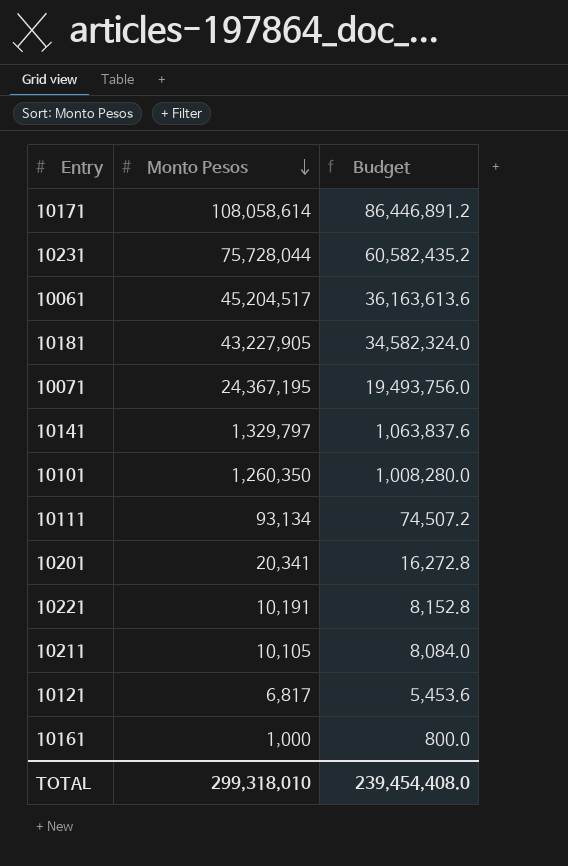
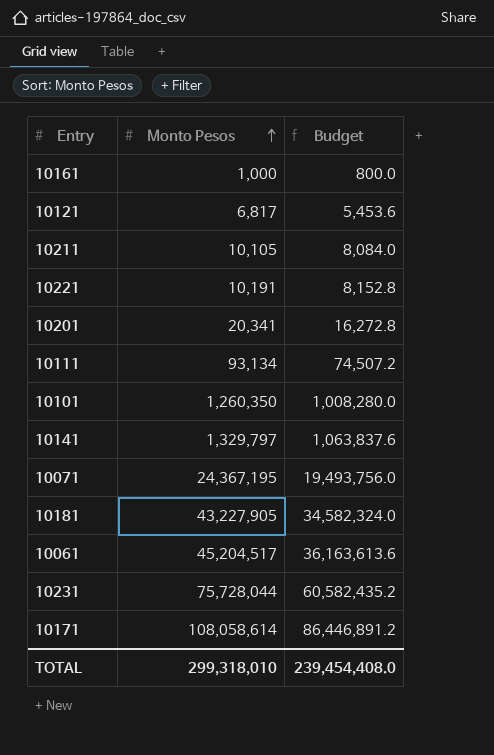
row order: Monto Pesos descending -> Monto Pesos ascending

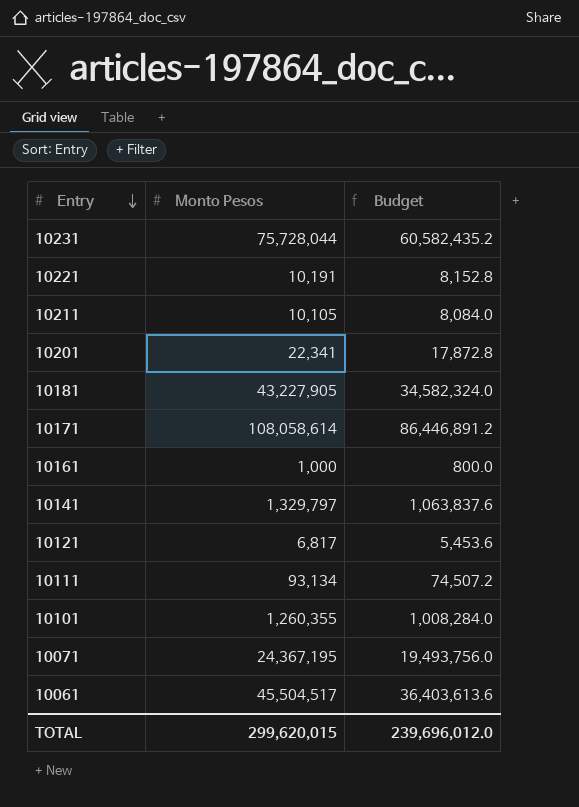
row order: Monto Pesos ascending -> Entry descending
10201 | Monto Pesos: 20,341 -> 22,341
10201 | Budget: 16,272.8 -> 17,872.8
10101 | Monto Pesos: 1,260,350 -> 1,260,355
10101 | Budget: 1,008,280.0 -> 1,008,284.0
10061 | Monto Pesos: 45,204,517 -> 45,504,517
10061 | Budget: 36,163,613.6 -> 36,403,613.6
TOTAL | Monto Pesos: 299,318,010 -> 299,620,015
TOTAL | Budget: 239,454,408.0 -> 239,696,012.0

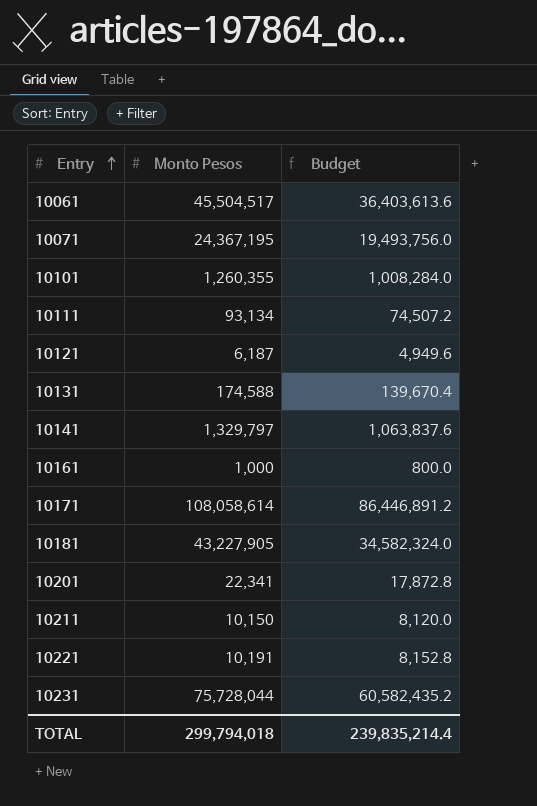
row order: Entry descending -> Entry ascending
10121 | Monto Pesos: 6,817 -> 6,187
10121 | Budget: 5,453.6 -> 4,949.6
row 10131: none -> 174,588 | 139,670.4
10211 | Monto Pesos: 10,105 -> 10,150
10211 | Budget: 8,084.0 -> 8,120.0
TOTAL | Monto Pesos: 299,620,015 -> 299,794,018
TOTAL | Budget: 239,696,012.0 -> 239,835,214.4

